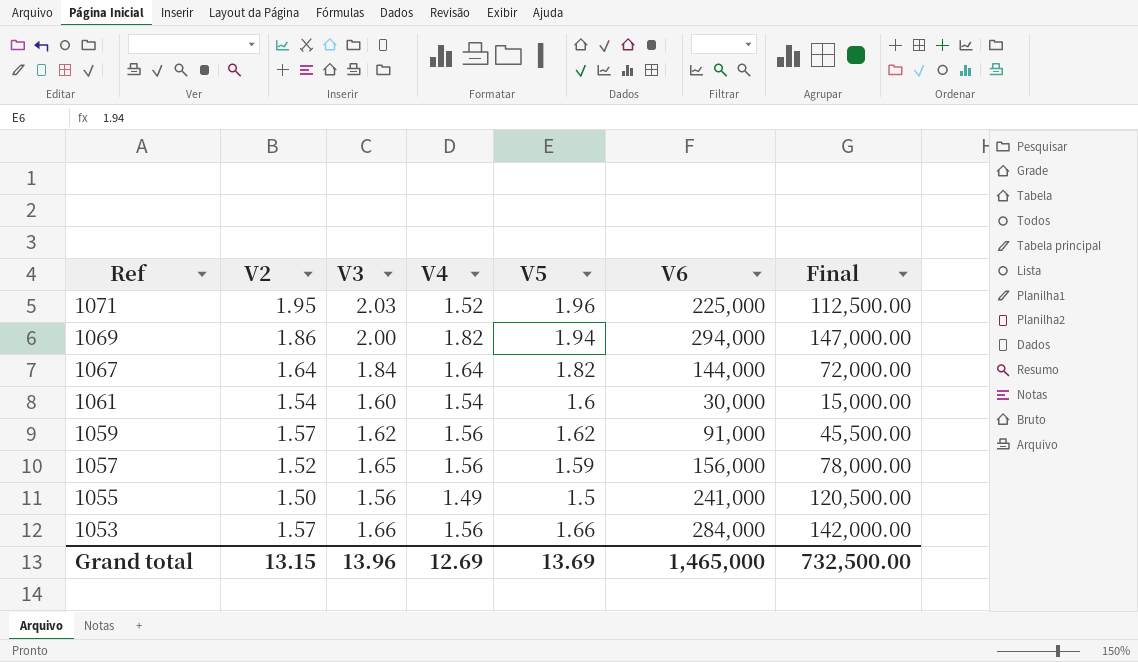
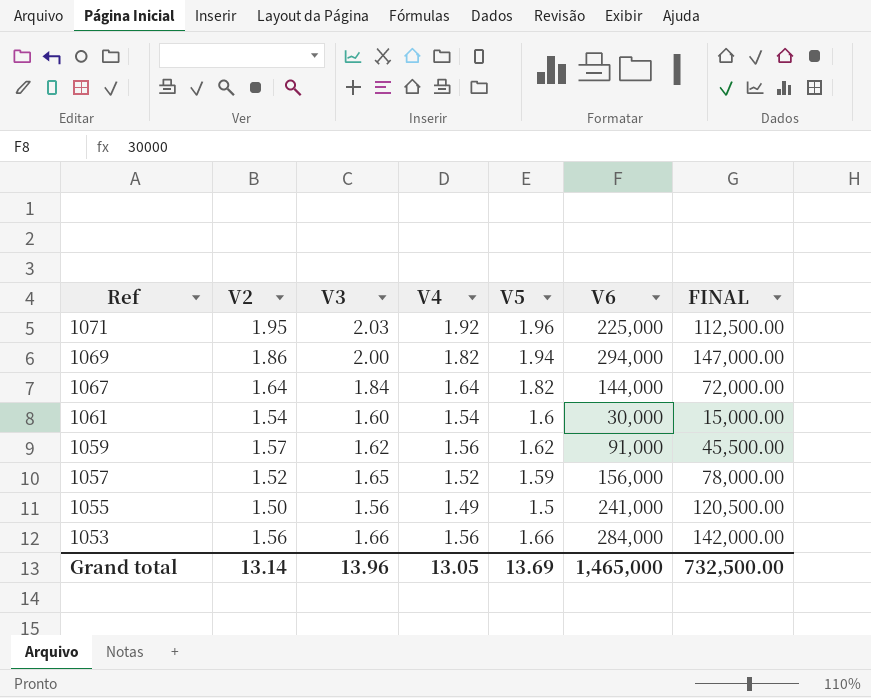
column name: Final -> FINAL
1071 | V4: 1.52 -> 1.92
1057 | V4: 1.56 -> 1.52
1053 | V2: 1.57 -> 1.56
Grand total | V2: 13.15 -> 13.14
Grand total | V4: 12.69 -> 13.05

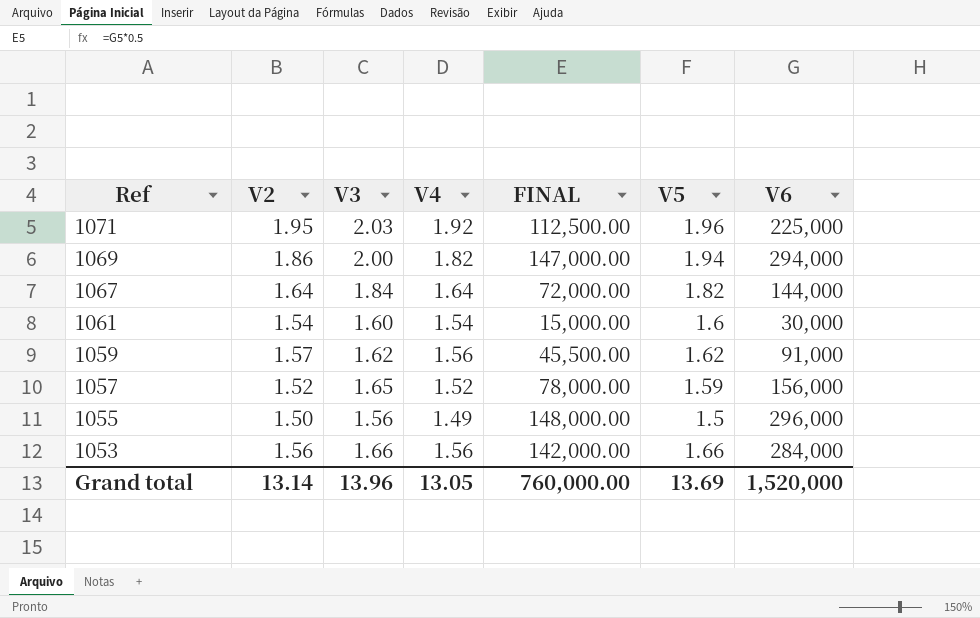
column FINAL | position: 7 -> 5
1055 | FINAL: 120,500.00 -> 148,000.00
1055 | V6: 241,000 -> 296,000
Grand total | FINAL: 732,500.00 -> 760,000.00
Grand total | V6: 1,465,000 -> 1,520,000

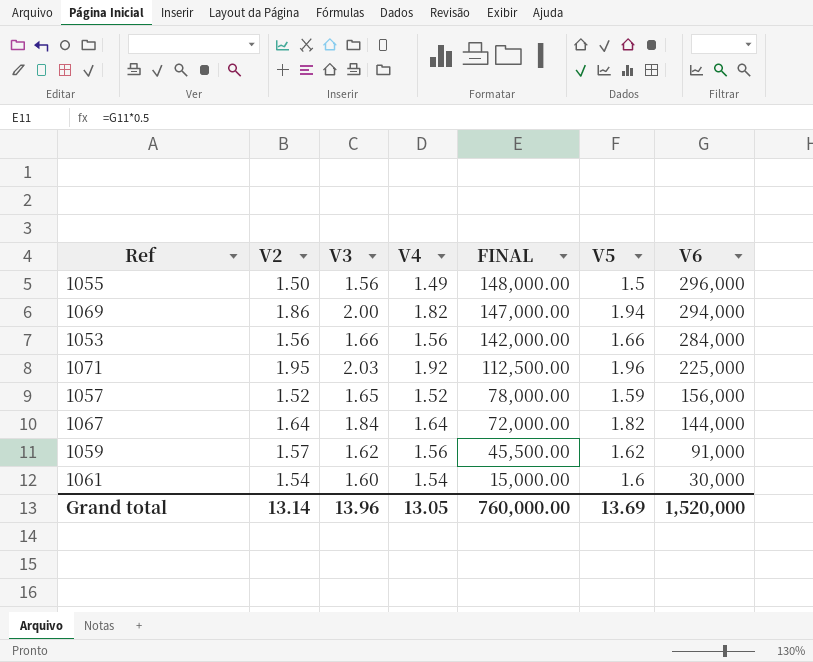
row order: Ref descending -> FINAL descending

